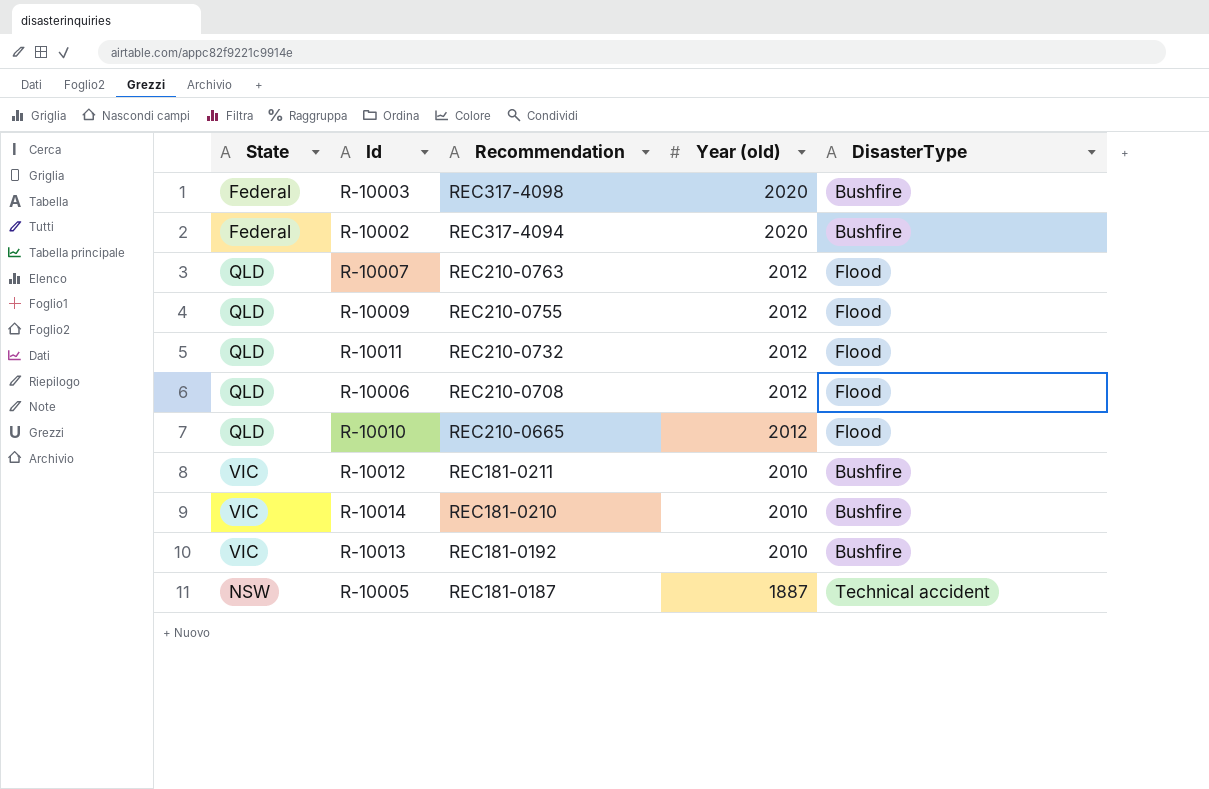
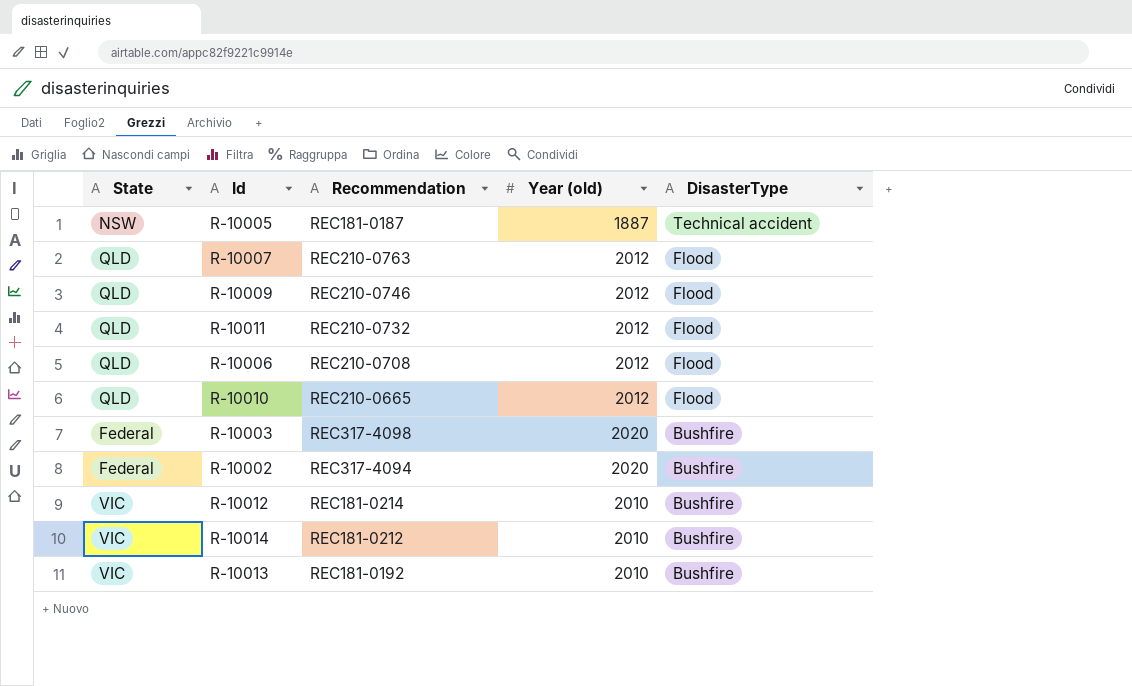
row order: Recommendation descending -> DisasterType descending
R-10009 | Recommendation: REC210-0755 -> REC210-0746
R-10012 | Recommendation: REC181-0211 -> REC181-0214
R-10014 | Recommendation: REC181-0210 -> REC181-0212

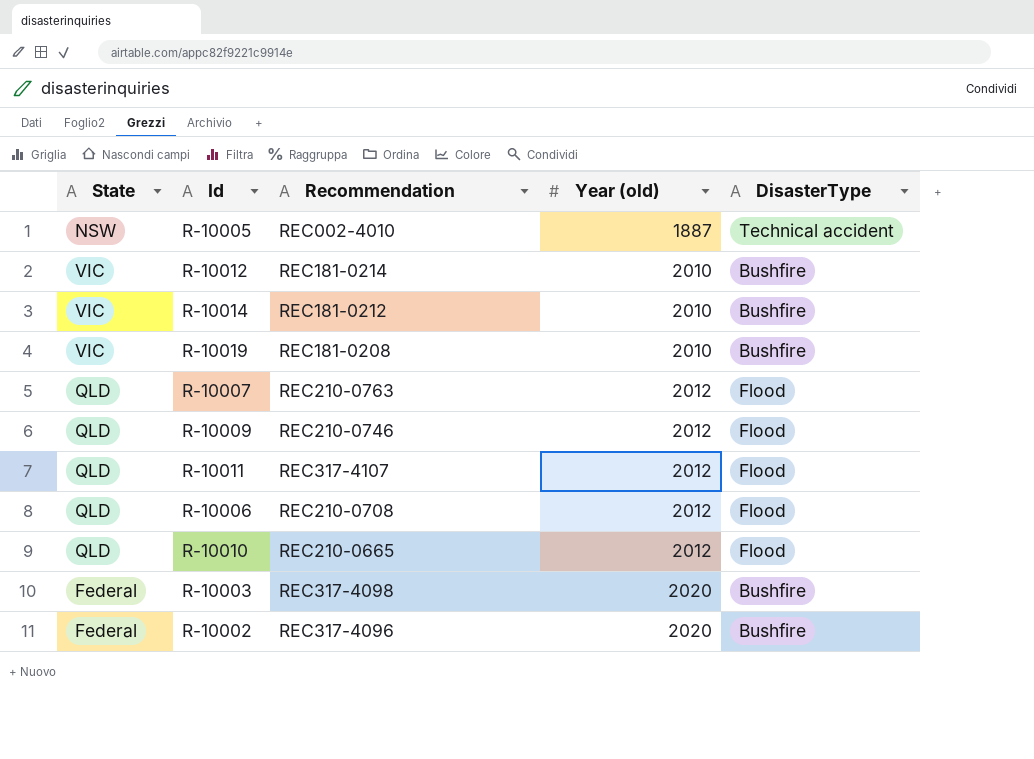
row order: DisasterType descending -> Year (old) ascending
row R-10013: VIC | REC181-0192 | 2010 | Bushfire -> none
R-10005 | Recommendation: REC181-0187 -> REC002-4010
row R-10019: none -> VIC | REC181-0208 | 2010 | Bushfire
R-10011 | Recommendation: REC210-0732 -> REC317-4107
R-10002 | Recommendation: REC317-4094 -> REC317-4096

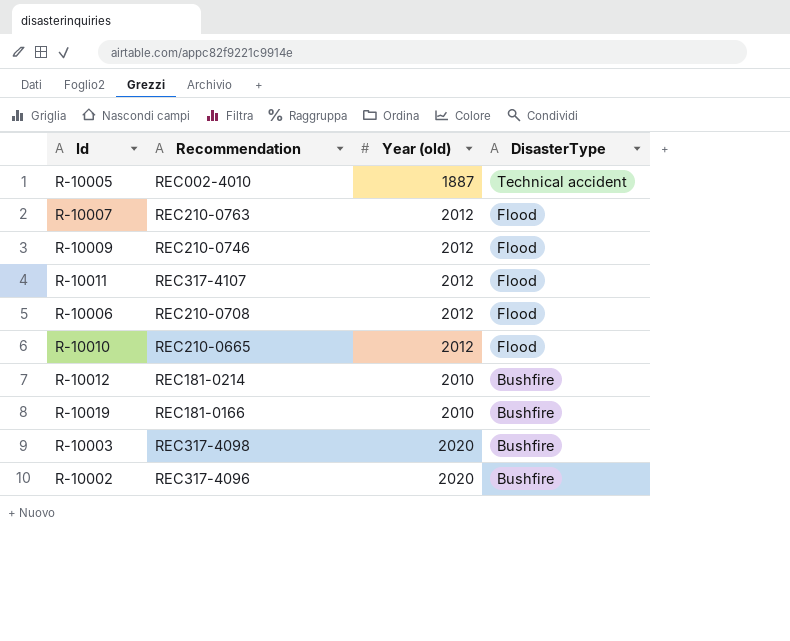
row order: Year (old) ascending -> DisasterType descending
column State | position: 1 -> none
row R-10014: VIC | REC181-0212 | 2010 | Bushfire -> none
R-10019 | Recommendation: REC181-0208 -> REC181-0166

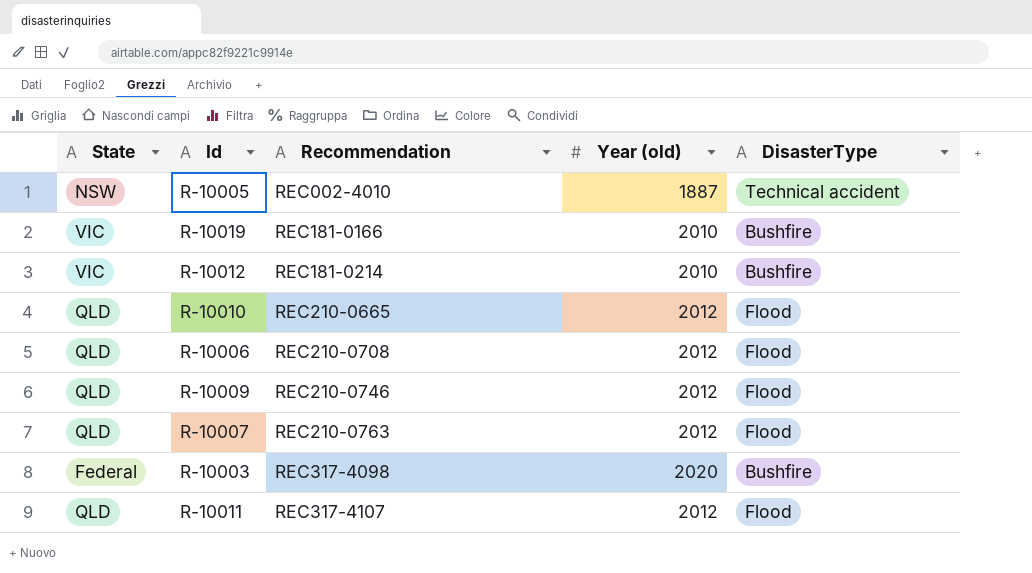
row order: DisasterType descending -> Recommendation ascending
column State | position: none -> 1
row R-10002: REC317-4096 | 2020 | Bushfire -> none

